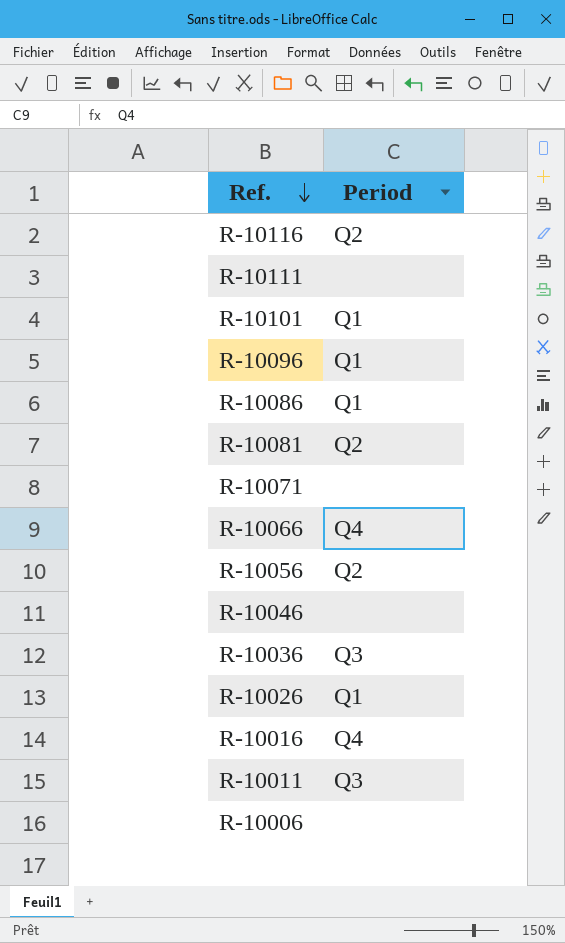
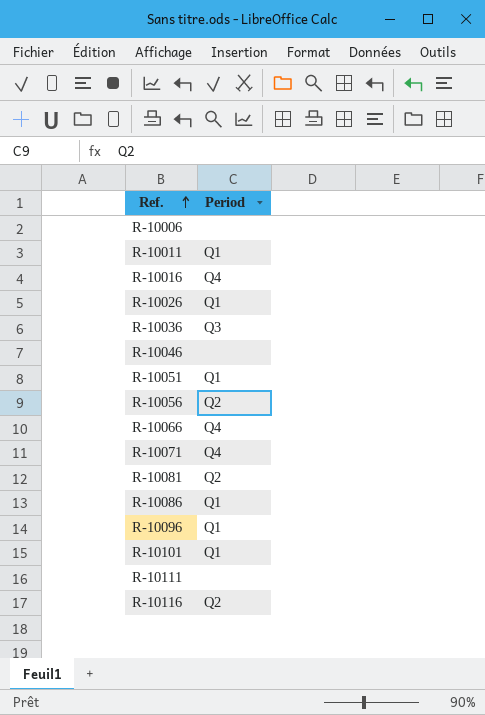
row order: Ref. descending -> Ref. ascending
R-10011 | Period: Q3 -> Q1
row R-10051: none -> Q1
R-10071 | Period: none -> Q4

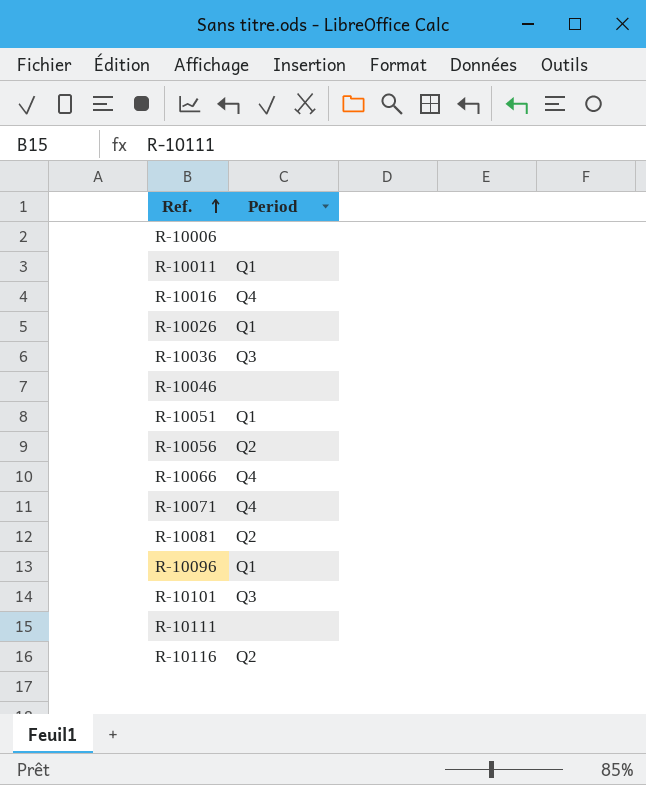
row R-10086: Q1 -> none
R-10101 | Period: Q1 -> Q3

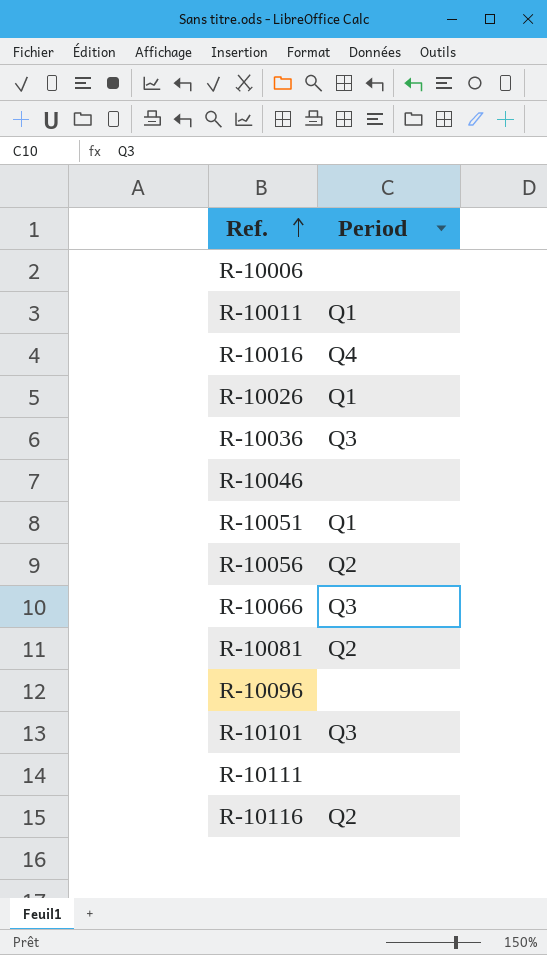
row R-10071: Q4 -> none
R-10066 | Period: Q4 -> Q3
R-10096 | Period: Q1 -> none

